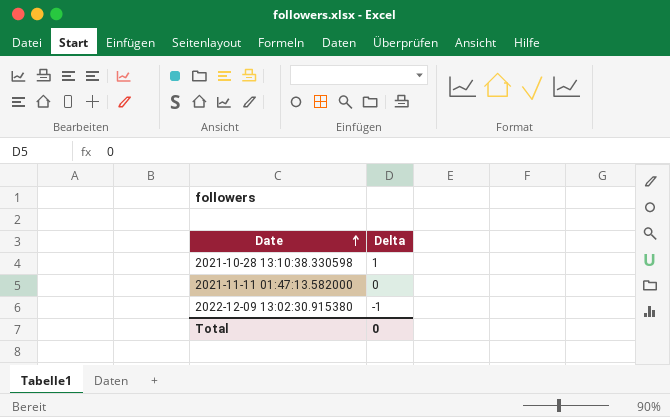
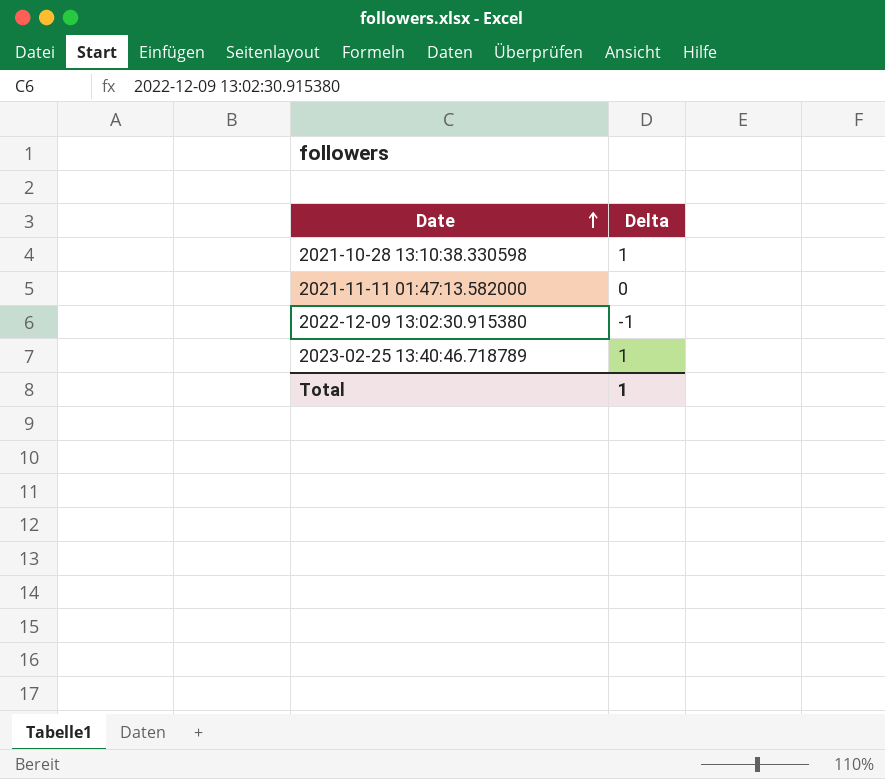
row 2023-02-25 13:40:46.718789: none -> 1
Total | Delta: 0 -> 1

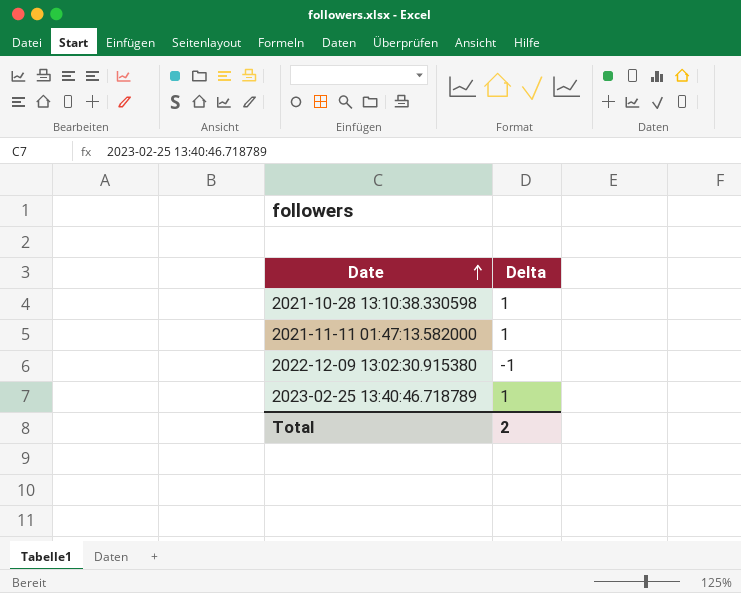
2021-11-11 01:47:13.582000 | Delta: 0 -> 1
Total | Delta: 1 -> 2

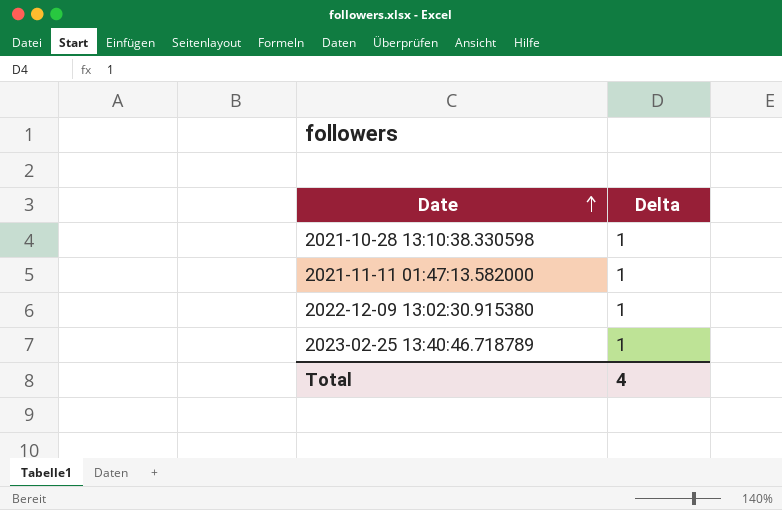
2022-12-09 13:02:30.915380 | Delta: -1 -> 1
Total | Delta: 2 -> 4

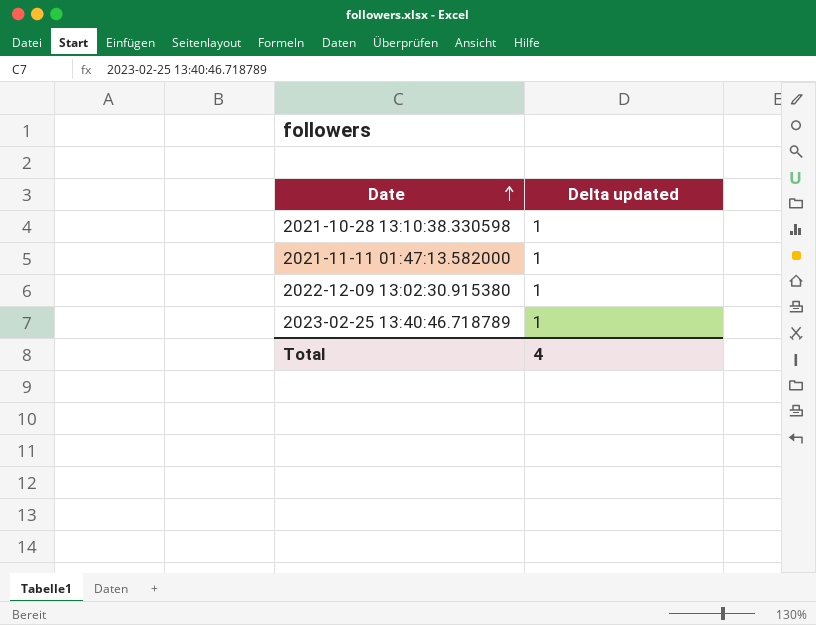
column name: Delta -> Delta updated

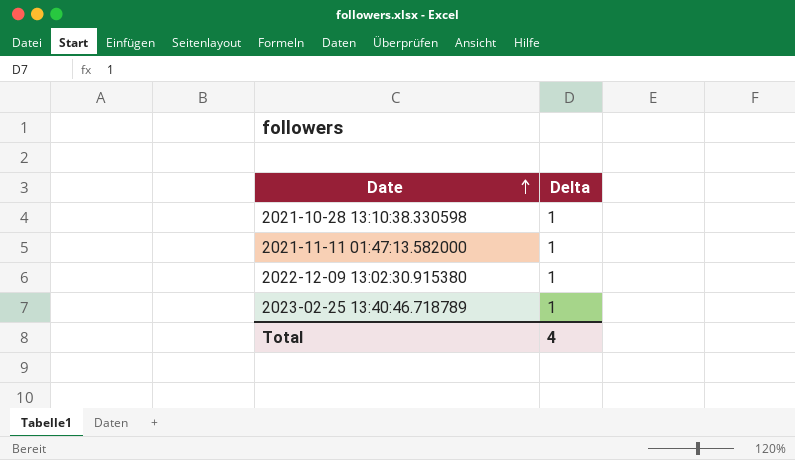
column name: Delta updated -> Delta

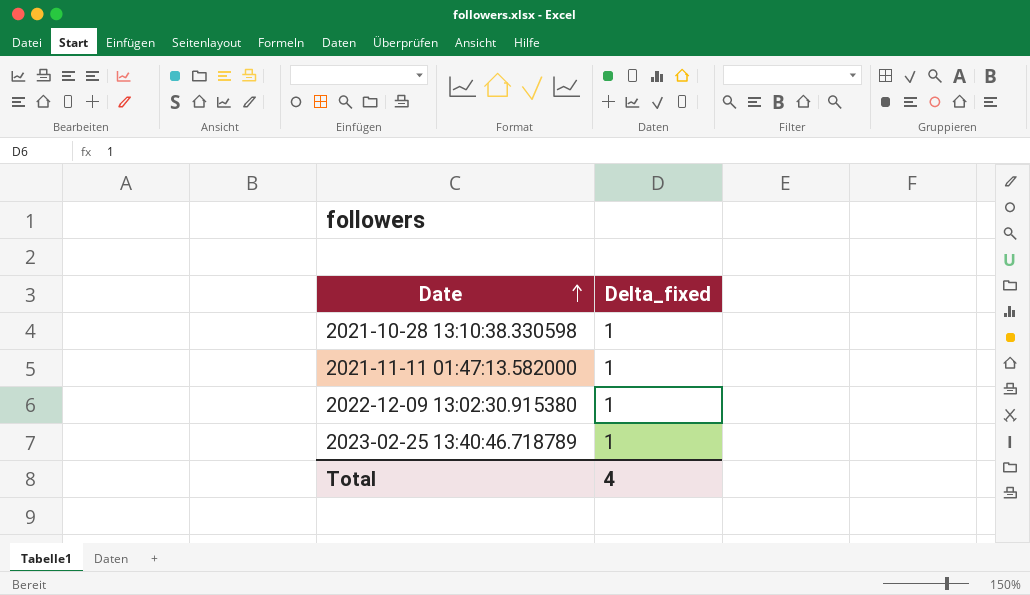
column name: Delta -> Delta_fixed

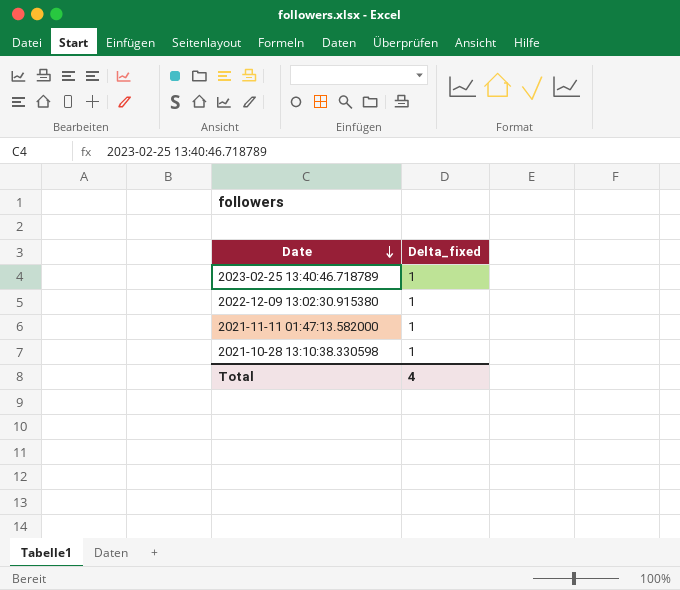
row order: Date ascending -> Date descending

